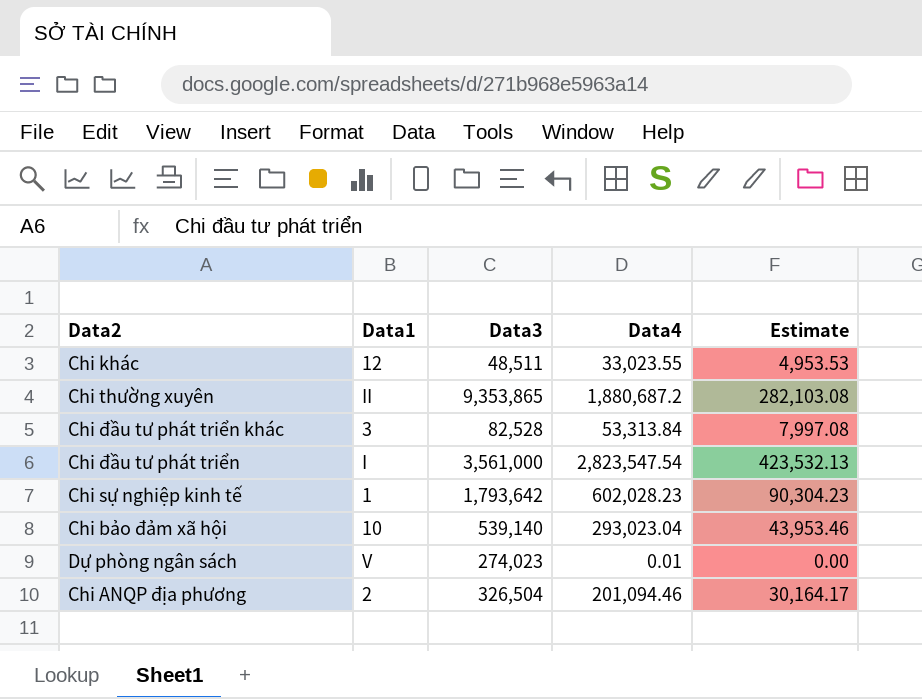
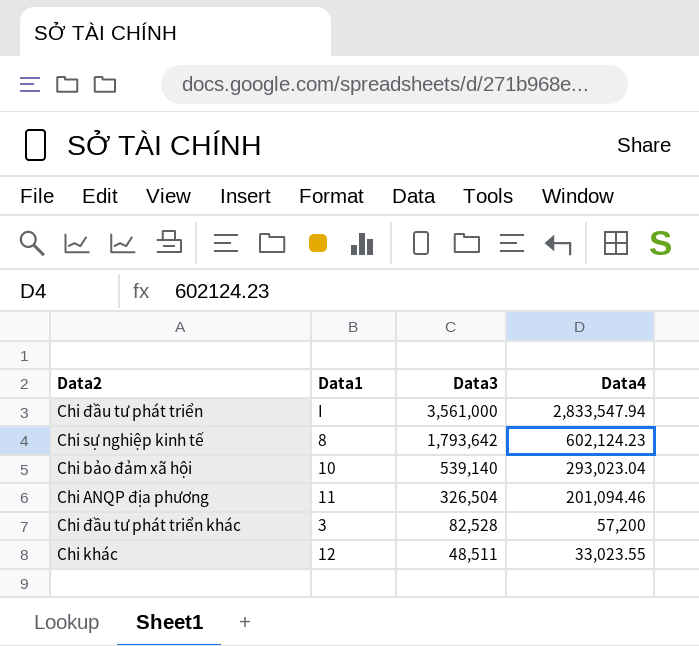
row order: none -> Data3 descending
column Estimate | formula: [Data4] * 0.15 -> none
row Chi thường xuyên: II | 9,353,865 | 1,880,687.2 | 282,103.08 -> none
row Dự phòng ngân sách: V | 274,023 | 0.01 | 0.00 -> none
Chi đầu tư phát triển | Data4: 2,823,547.54 -> 2,833,547.94
Chi sự nghiệp kinh tế | Data1: 1 -> 8
Chi sự nghiệp kinh tế | Data4: 602,028.23 -> 602,124.23
Chi ANQP địa phương | Data1: 2 -> 11
Chi đầu tư phát triển khác | Data4: 53,313.84 -> 57,200

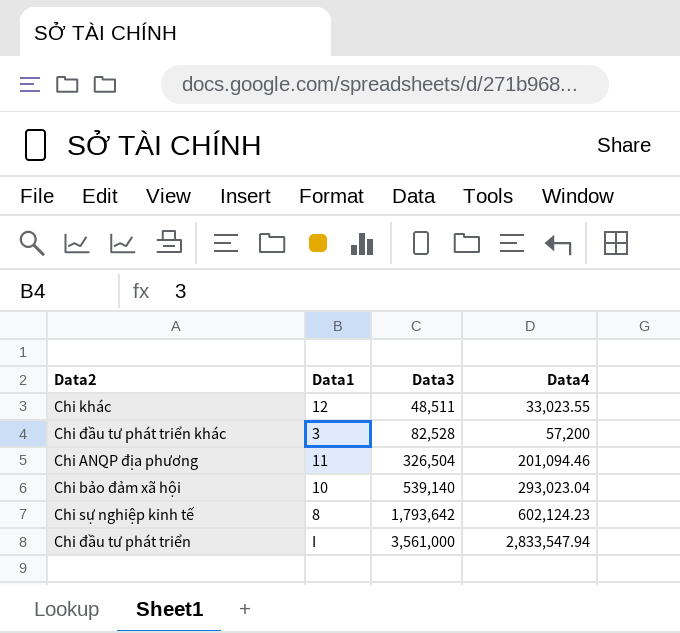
row order: Data3 descending -> Data3 ascending

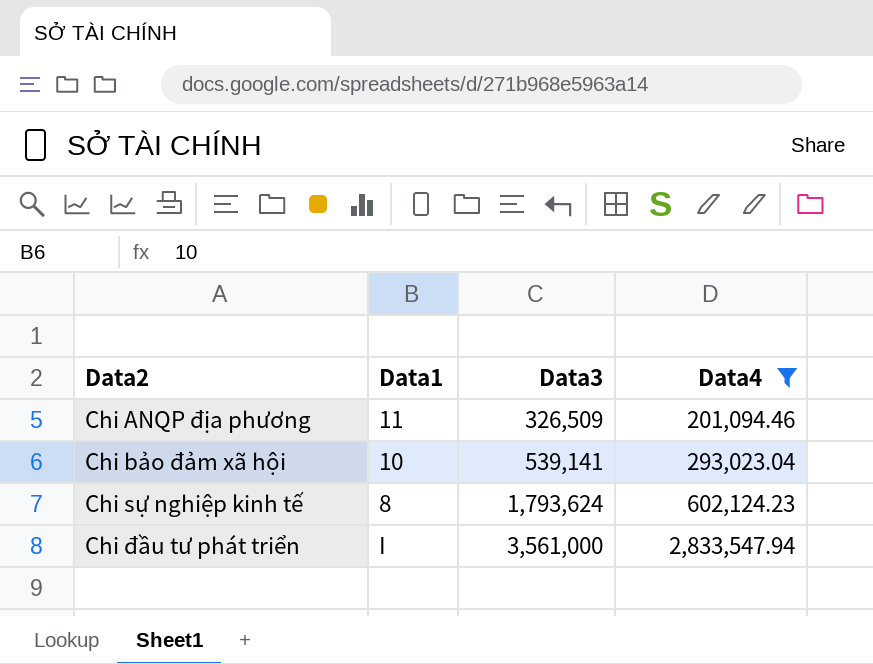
filter: none -> Data4 >= 201,094.46
Chi ANQP địa phương | Data3: 326,504 -> 326,509
Chi bảo đảm xã hội | Data3: 539,140 -> 539,141
Chi sự nghiệp kinh tế | Data3: 1,793,642 -> 1,793,624

